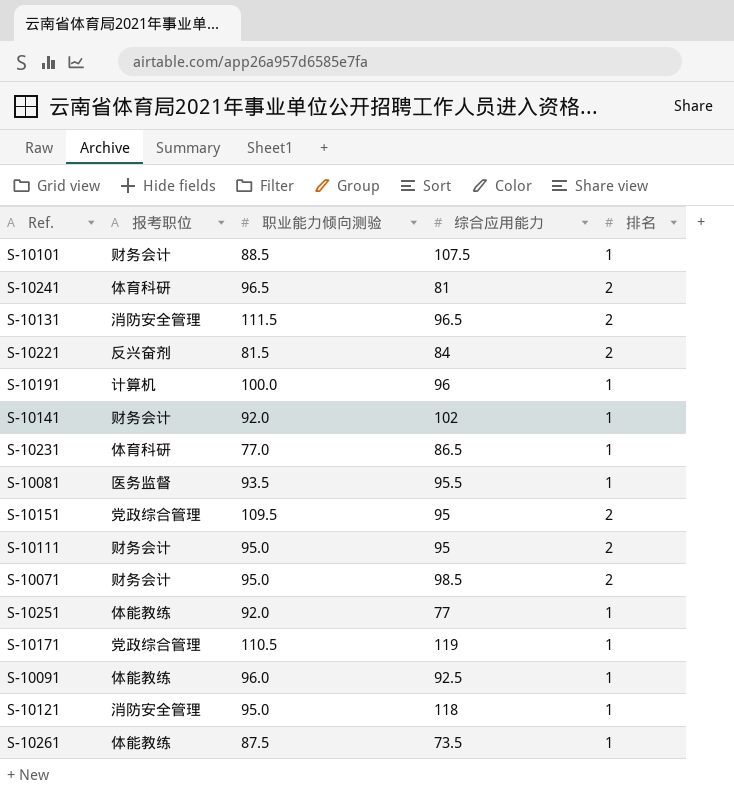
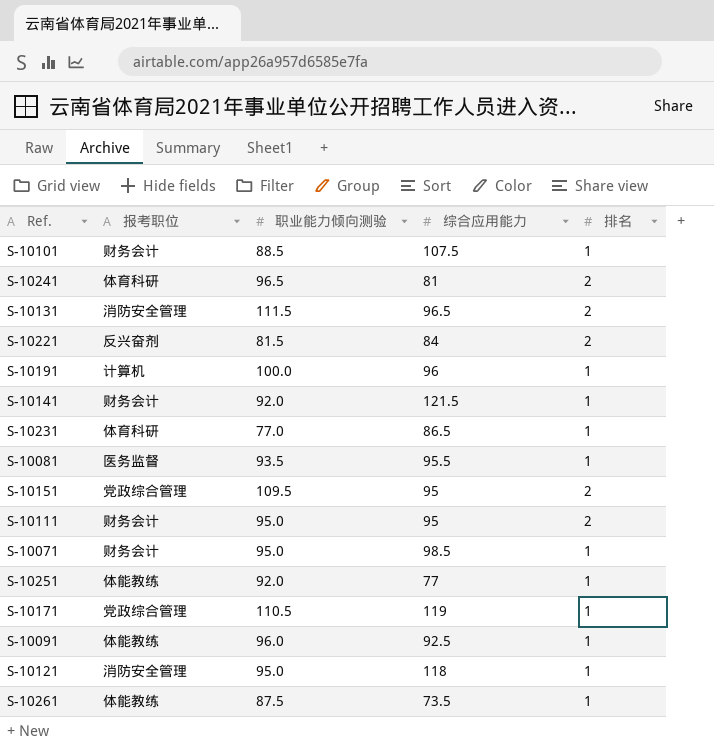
S-10141 | 综合应用能力: 102 -> 121.5
S-10071 | 排名: 2 -> 1

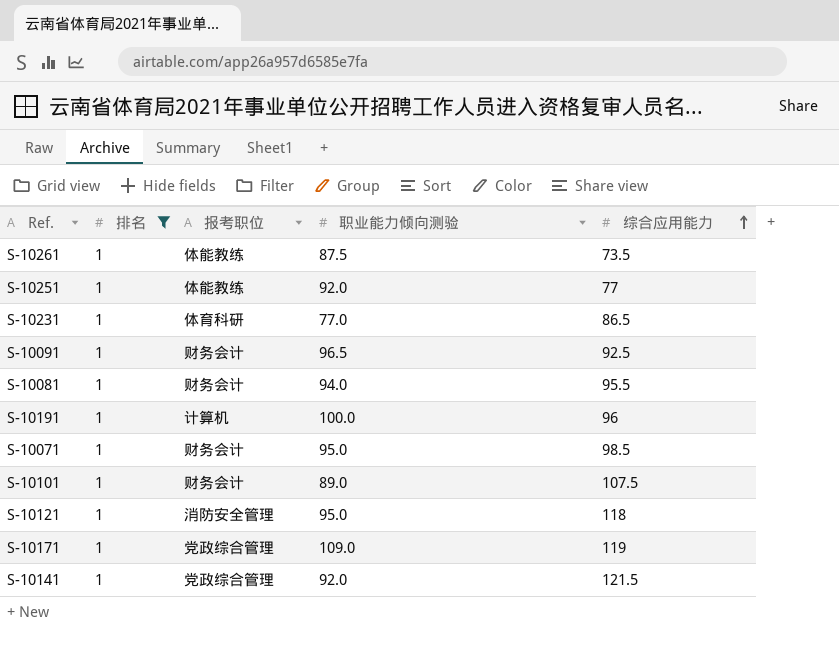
filter: none -> 排名 = 1
row order: none -> 综合应用能力 ascending
column 排名 | position: 5 -> 2
S-10091 | 报考职位: 体能教练 -> 财务会计
S-10091 | 职业能力倾向测验: 96.0 -> 96.5
S-10081 | 报考职位: 医务监督 -> 财务会计
S-10081 | 职业能力倾向测验: 93.5 -> 94.0
S-10101 | 职业能力倾向测验: 88.5 -> 89.0
S-10171 | 职业能力倾向测验: 110.5 -> 109.0
S-10141 | 报考职位: 财务会计 -> 党政综合管理

